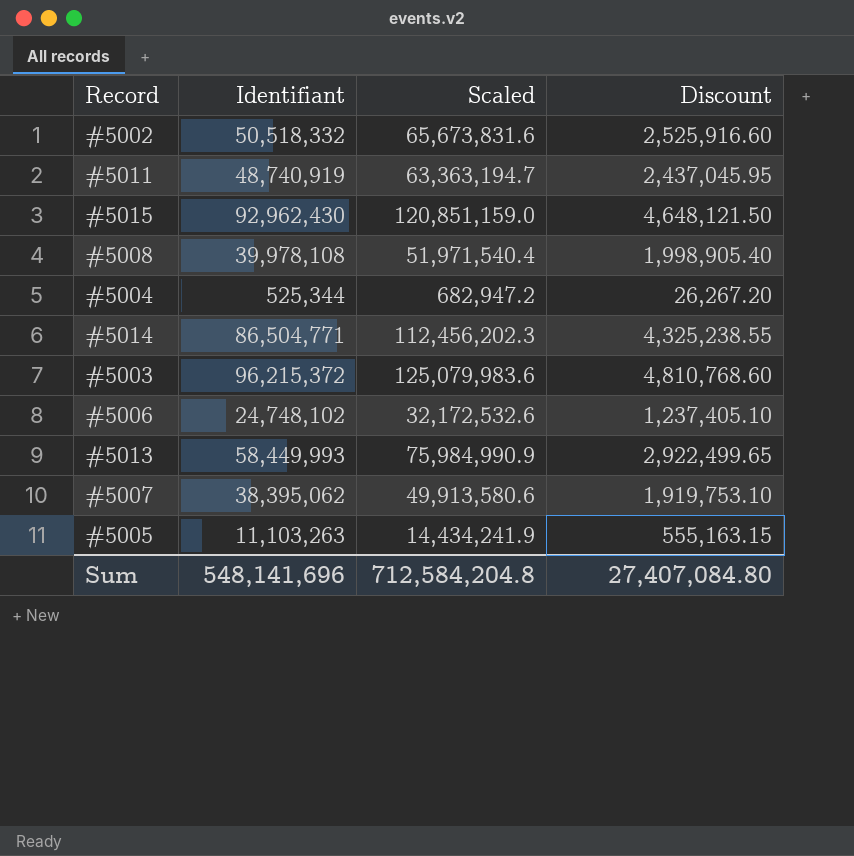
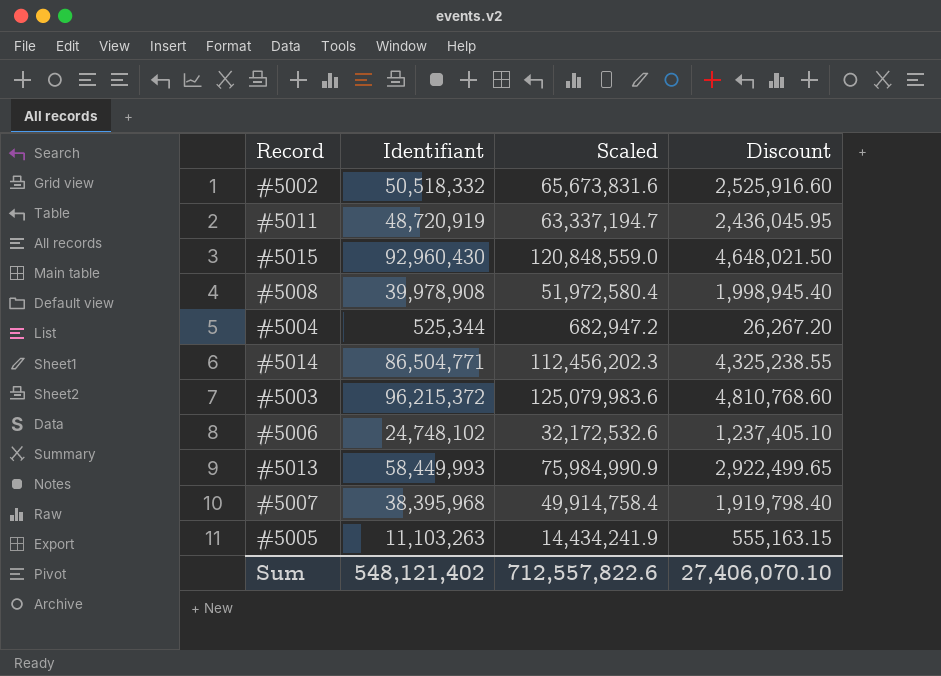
#5011 | Identifiant: 48,740,919 -> 48,720,919
#5011 | Scaled: 63,363,194.7 -> 63,337,194.7
#5011 | Discount: 2,437,045.95 -> 2,436,045.95
#5015 | Identifiant: 92,962,430 -> 92,960,430
#5015 | Scaled: 120,851,159.0 -> 120,848,559.0
#5015 | Discount: 4,648,121.50 -> 4,648,021.50
#5008 | Identifiant: 39,978,108 -> 39,978,908
#5008 | Scaled: 51,971,540.4 -> 51,972,580.4
#5008 | Discount: 1,998,905.40 -> 1,998,945.40
#5007 | Identifiant: 38,395,062 -> 38,395,968
#5007 | Scaled: 49,913,580.6 -> 49,914,758.4
#5007 | Discount: 1,919,753.10 -> 1,919,798.40
Sum | Identifiant: 548,141,696 -> 548,121,402
Sum | Scaled: 712,584,204.8 -> 712,557,822.6
Sum | Discount: 27,407,084.80 -> 27,406,070.10

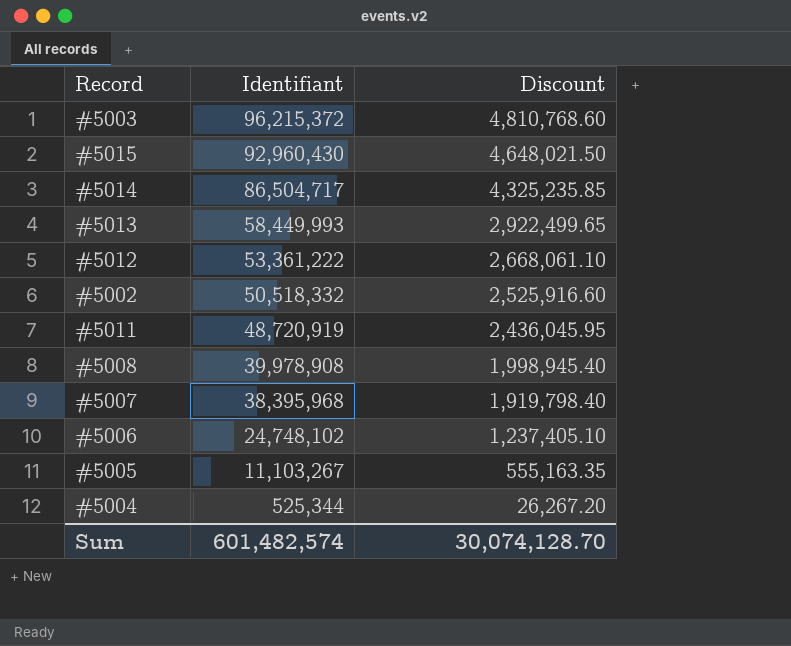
row order: none -> Identifiant descending
column Scaled | formula: [Identifiant] * 1.3 -> none
#5014 | Identifiant: 86,504,771 -> 86,504,717
#5014 | Discount: 4,325,238.55 -> 4,325,235.85
row #5012: none -> 53,361,222 | 2,668,061.10
#5005 | Identifiant: 11,103,263 -> 11,103,267
#5005 | Discount: 555,163.15 -> 555,163.35
Sum | Identifiant: 548,121,402 -> 601,482,574
Sum | Discount: 27,406,070.10 -> 30,074,128.70

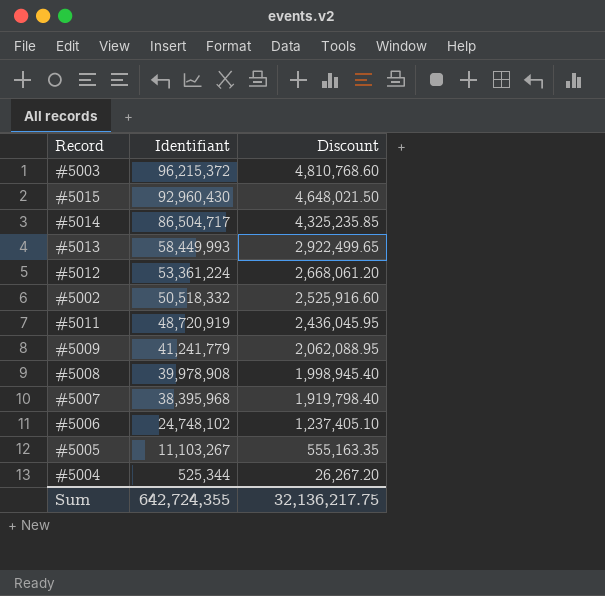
#5012 | Identifiant: 53,361,222 -> 53,361,224
#5012 | Discount: 2,668,061.10 -> 2,668,061.20
row #5009: none -> 41,241,779 | 2,062,088.95
Sum | Identifiant: 601,482,574 -> 642,724,355
Sum | Discount: 30,074,128.70 -> 32,136,217.75

